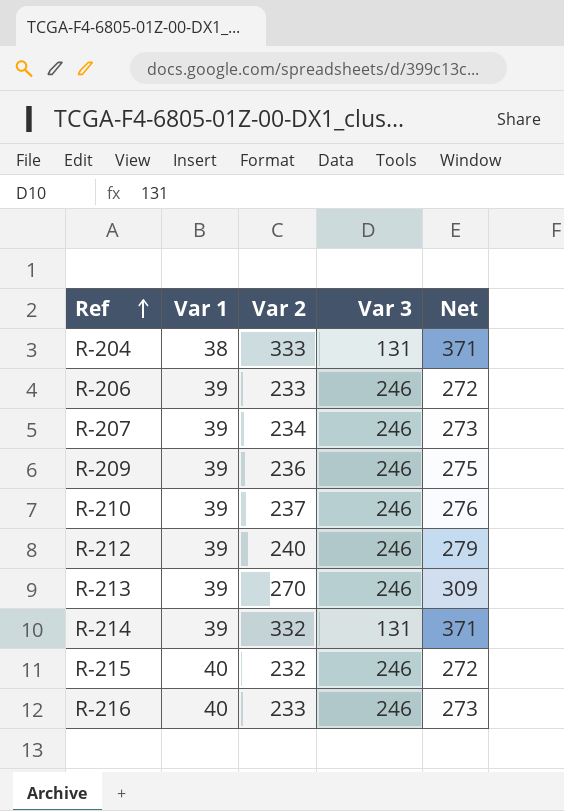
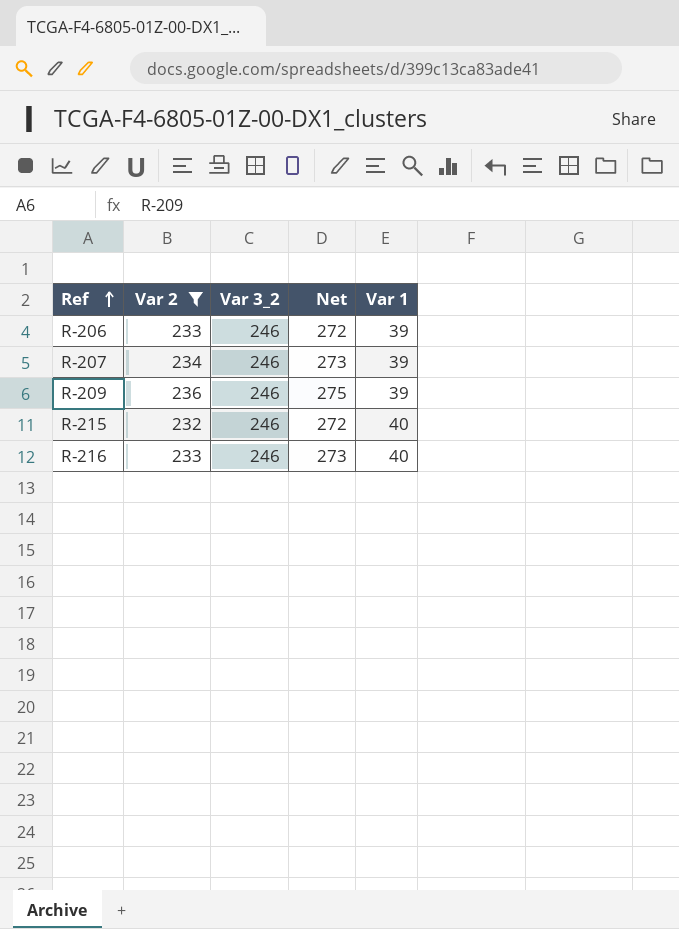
filter: none -> Var 2 <= 236
column name: Var 3 -> Var 3_2
column Var 1 | position: 2 -> 5

